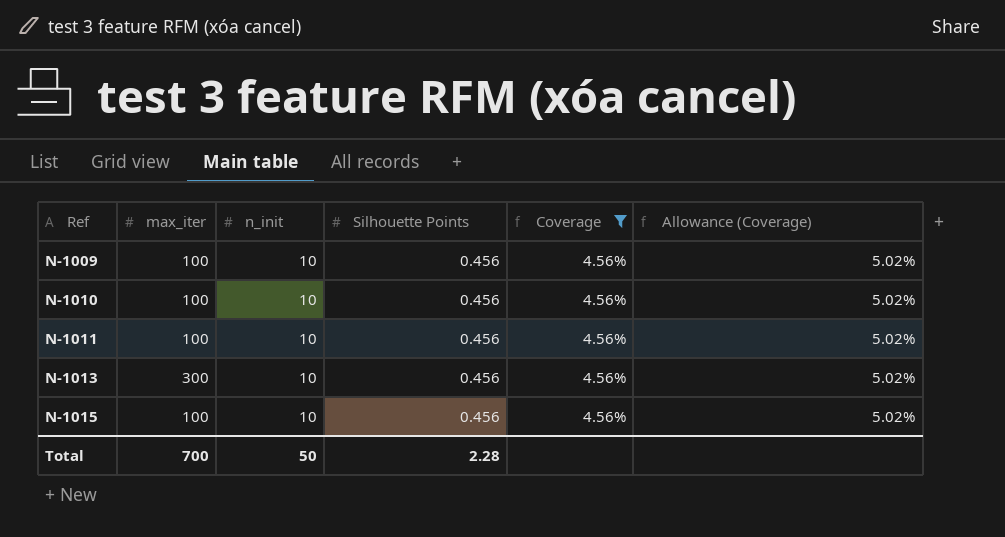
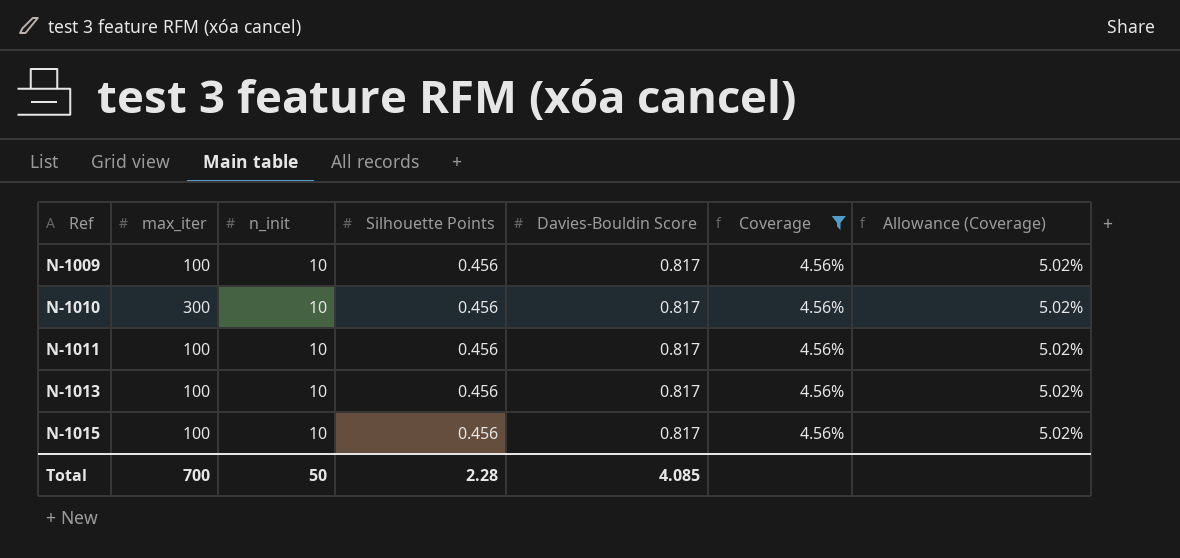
column Davies-Bouldin Score | position: none -> 5
N-1010 | max_iter: 100 -> 300
N-1013 | max_iter: 300 -> 100

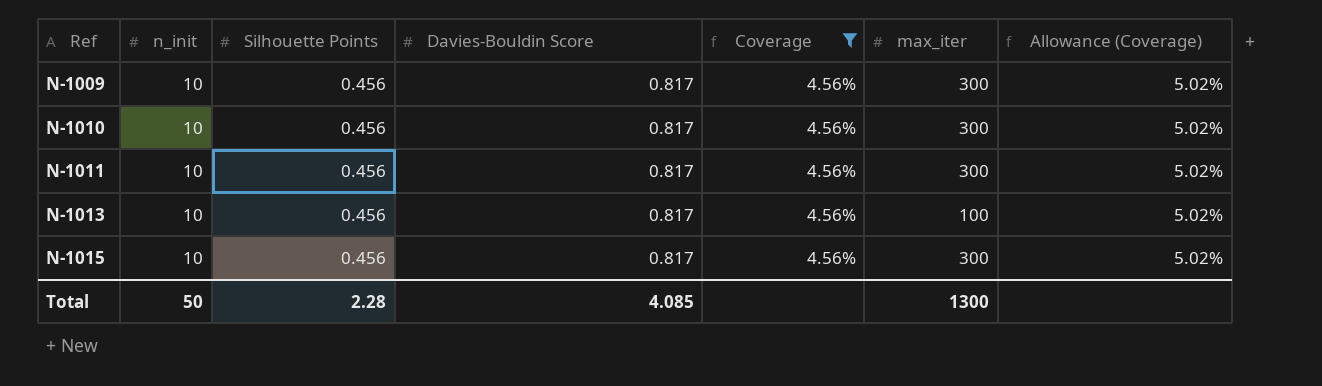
column max_iter | position: 2 -> 6
N-1009 | max_iter: 100 -> 300
N-1011 | max_iter: 100 -> 300
N-1015 | max_iter: 100 -> 300
Total | max_iter: 700 -> 1300

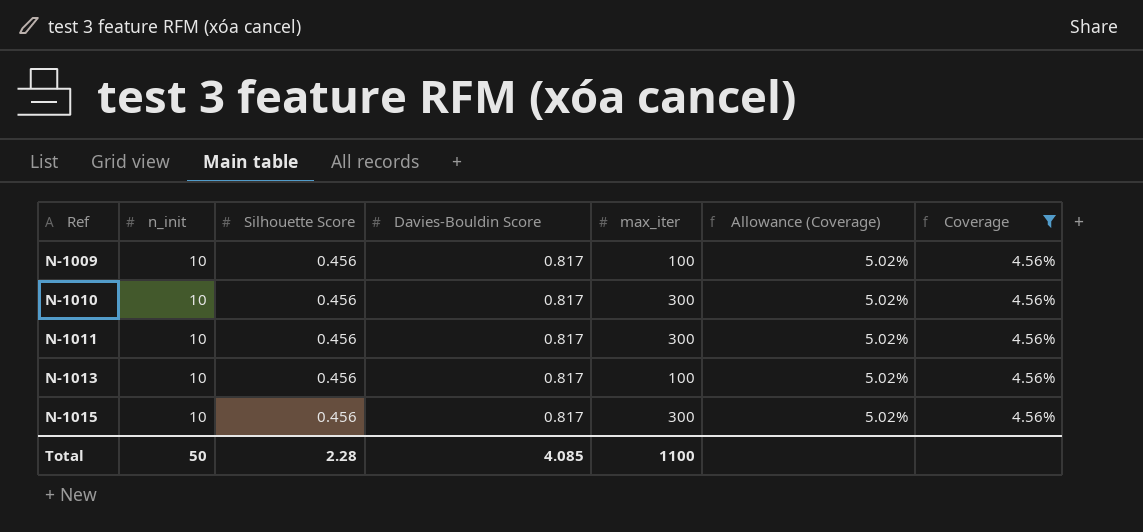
column name: Silhouette Points -> Silhouette Score
column Coverage | position: 5 -> 7
N-1009 | max_iter: 300 -> 100
Total | max_iter: 1300 -> 1100

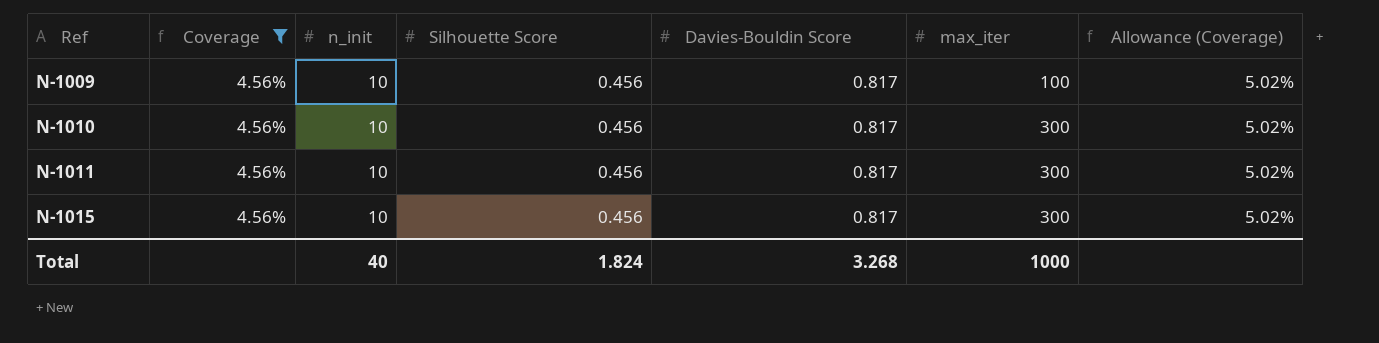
column Coverage | position: 7 -> 2
row N-1013: 10 | 0.456 | 0.817 | 100 | 5.02% | 4.56% -> none
Total | n_init: 50 -> 40
Total | Silhouette Score: 2.28 -> 1.824
Total | Davies-Bouldin Score: 4.085 -> 3.268
Total | max_iter: 1100 -> 1000

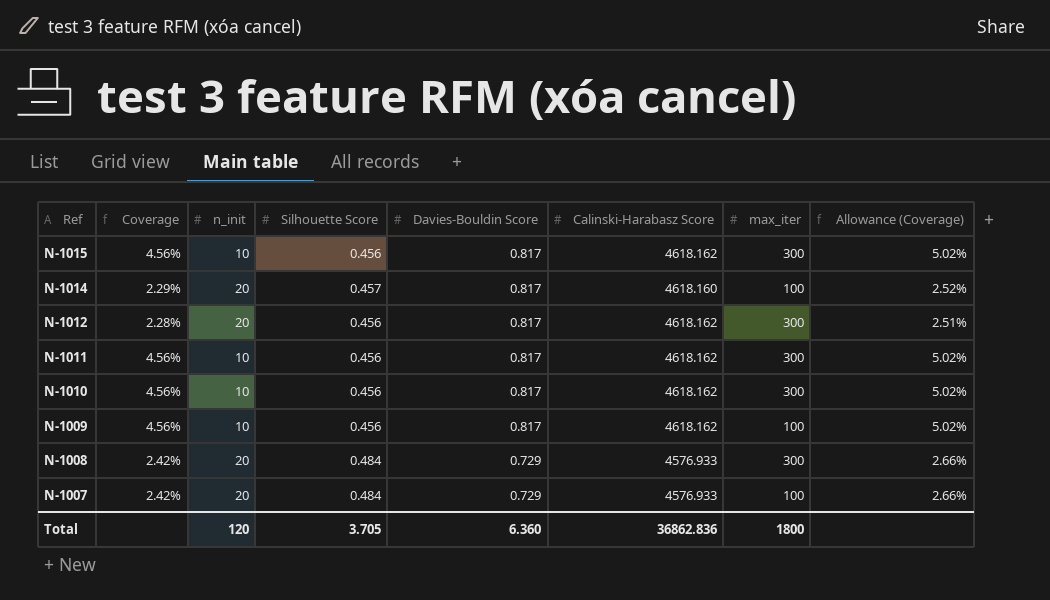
filter: Coverage = 4.56% -> none
row order: Ref ascending -> Ref descending
column Calinski-Harabasz Score | position: none -> 6
Total | n_init: 40 -> 120
Total | Silhouette Score: 1.824 -> 3.705
Total | Davies-Bouldin Score: 3.268 -> 6.360
Total | max_iter: 1000 -> 1800

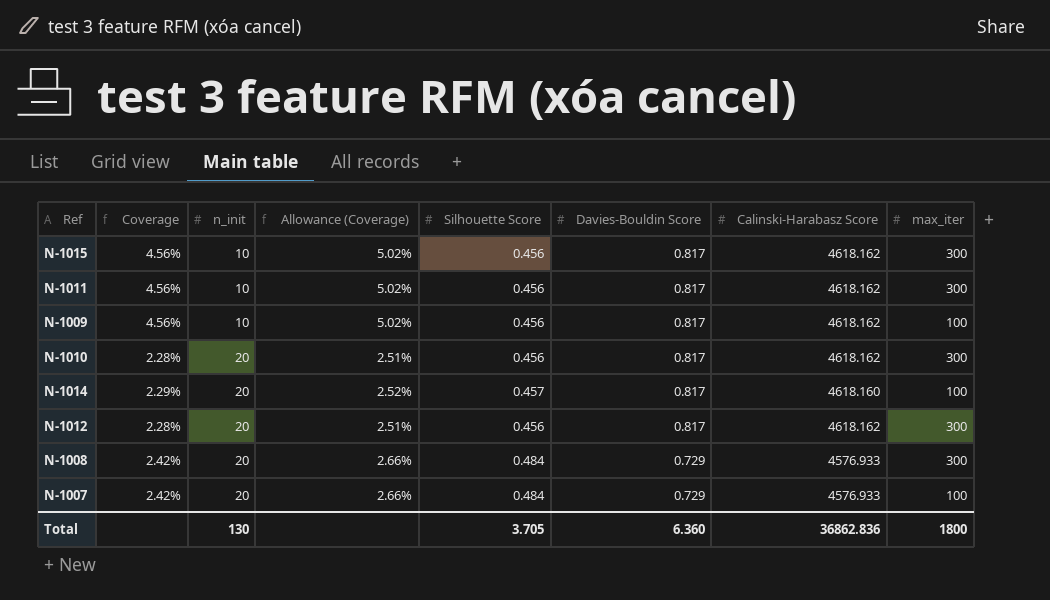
row order: Ref descending -> n_init ascending
column Allowance (Coverage) | position: 8 -> 4
N-1010 | Coverage: 4.56% -> 2.28%
N-1010 | n_init: 10 -> 20
N-1010 | Allowance (Coverage): 5.02% -> 2.51%
Total | n_init: 120 -> 130

